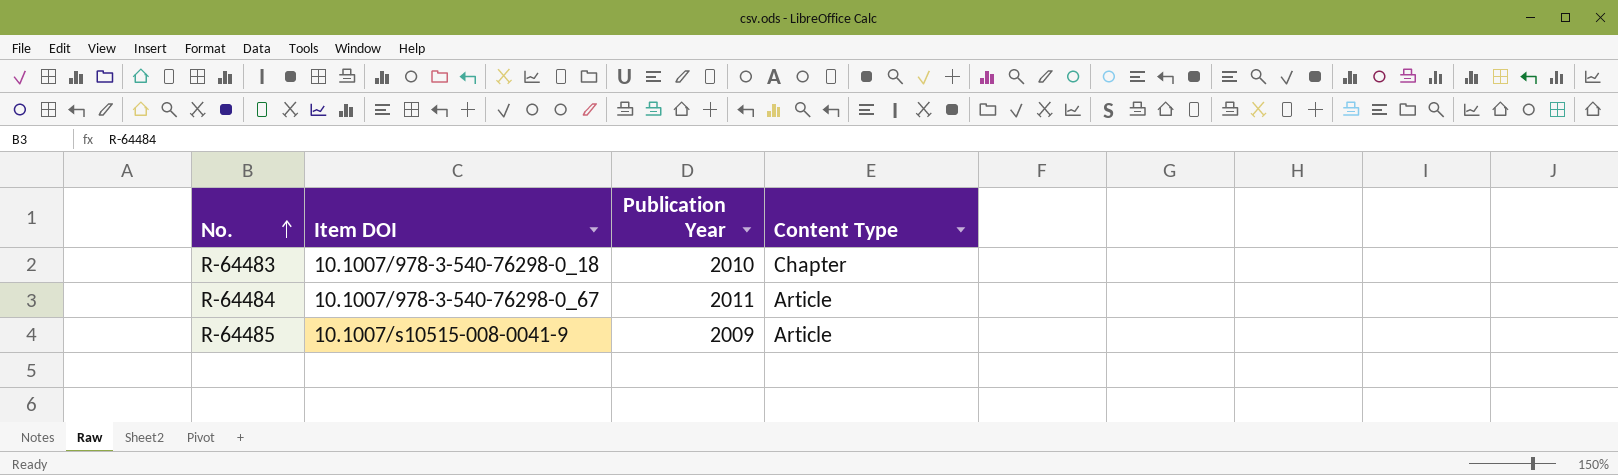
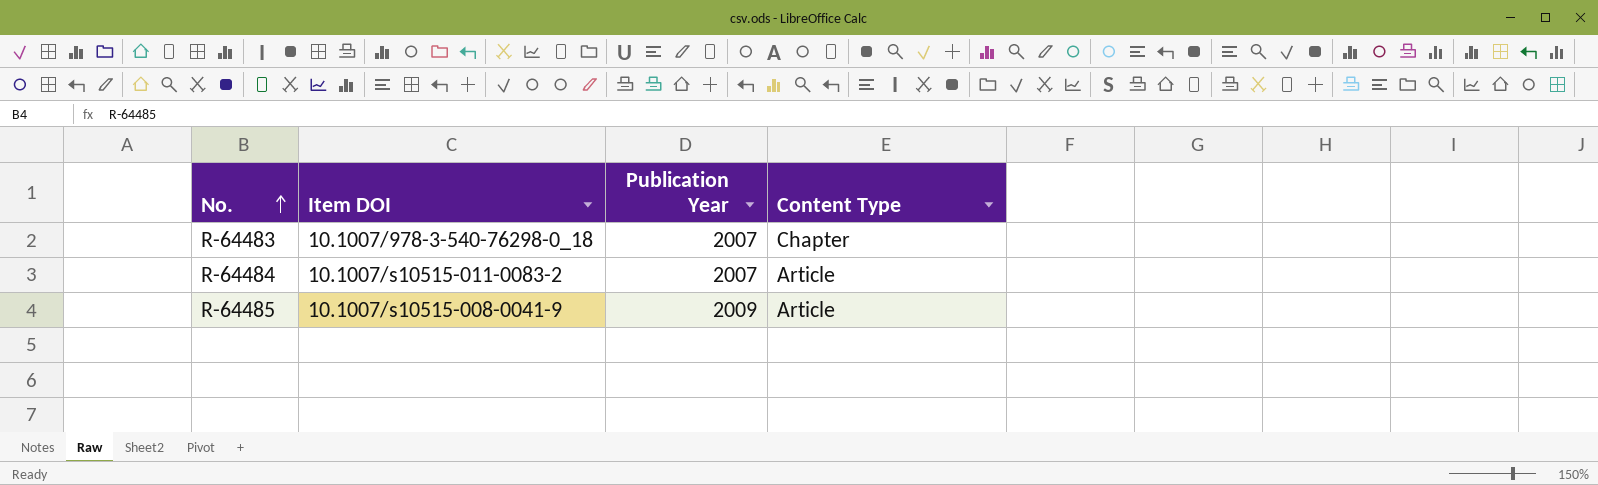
R-64483 | Publication Year: 2010 -> 2007
R-64484 | Item DOI: 10.1007/978-3-540-76298-0_67 -> 10.1007/s10515-011-0083-2
R-64484 | Publication Year: 2011 -> 2007

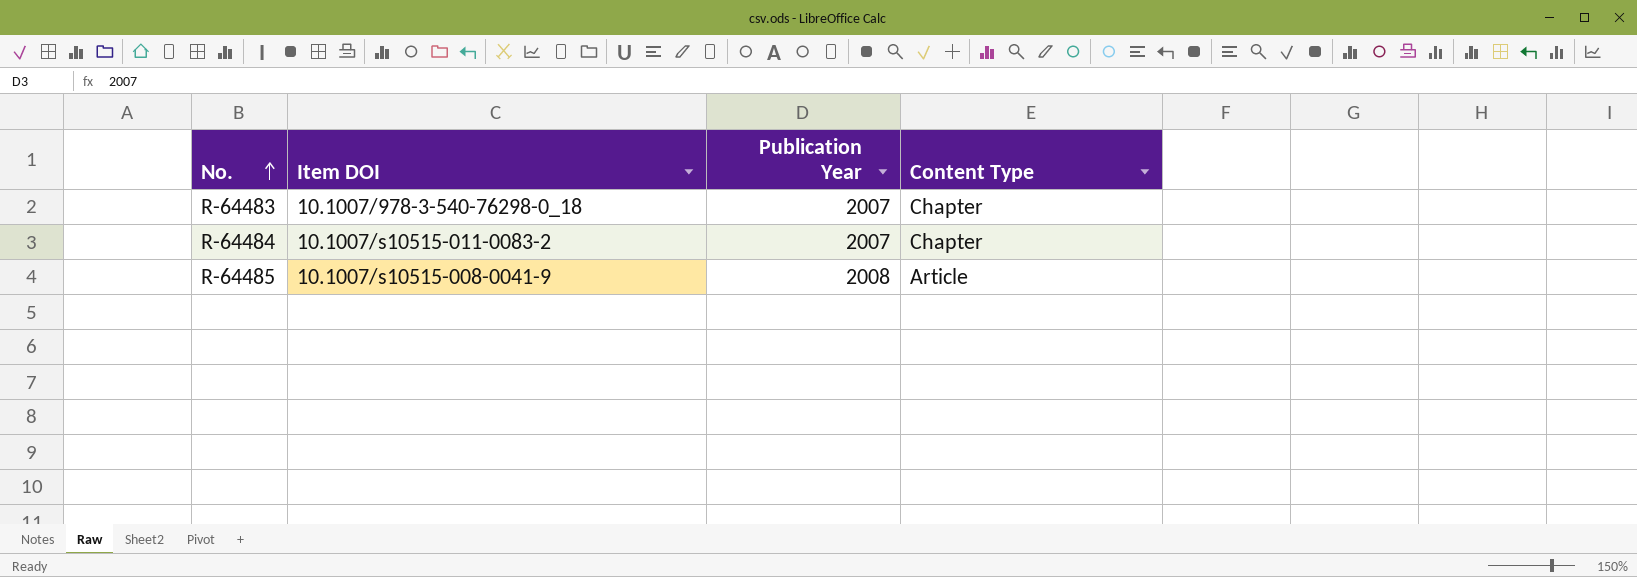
R-64484 | Content Type: Article -> Chapter
R-64485 | Publication Year: 2009 -> 2008

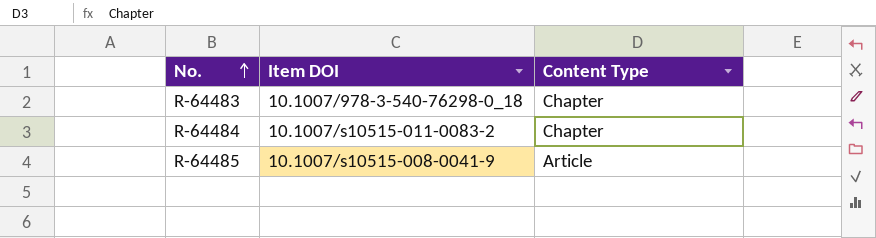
column Publication Year | position: 3 -> none

